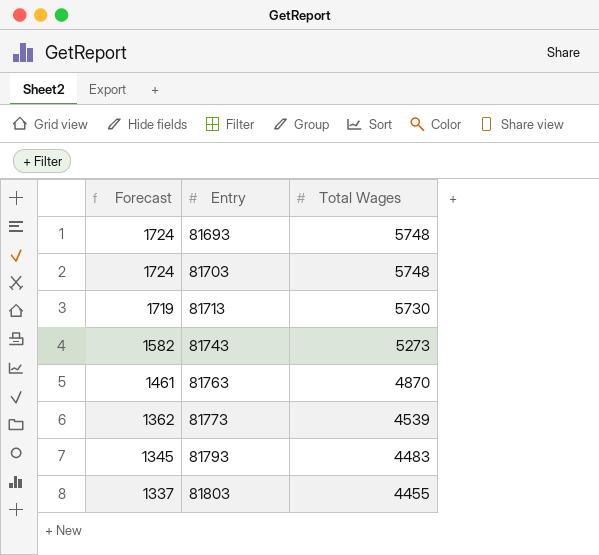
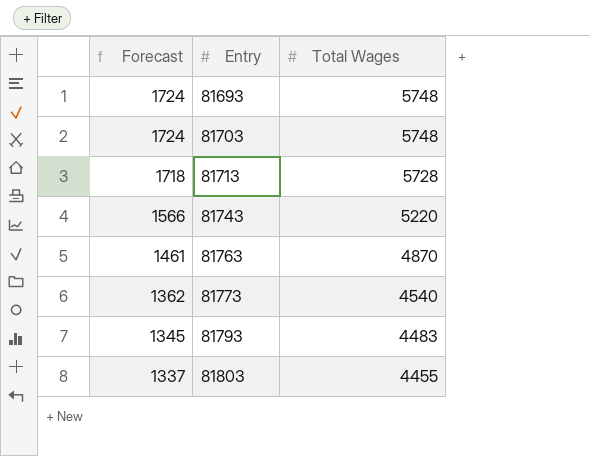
81713 | Forecast: 1719 -> 1718
81713 | Total Wages: 5730 -> 5728
81743 | Forecast: 1582 -> 1566
81743 | Total Wages: 5273 -> 5220
81773 | Total Wages: 4539 -> 4540

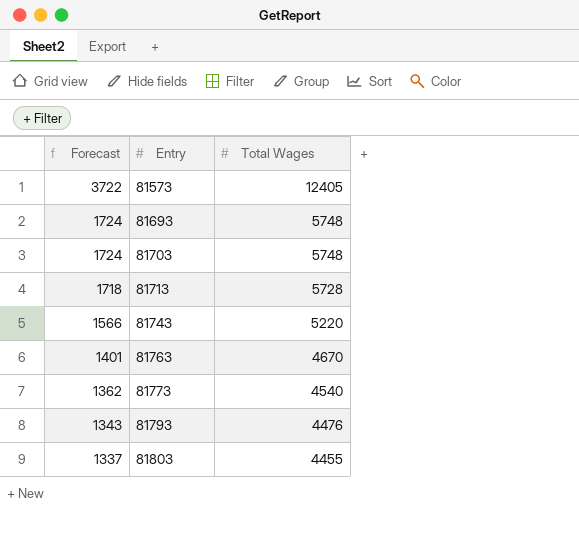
row 81573: none -> 3722 | 12405
81763 | Forecast: 1461 -> 1401
81763 | Total Wages: 4870 -> 4670
81793 | Forecast: 1345 -> 1343
81793 | Total Wages: 4483 -> 4476

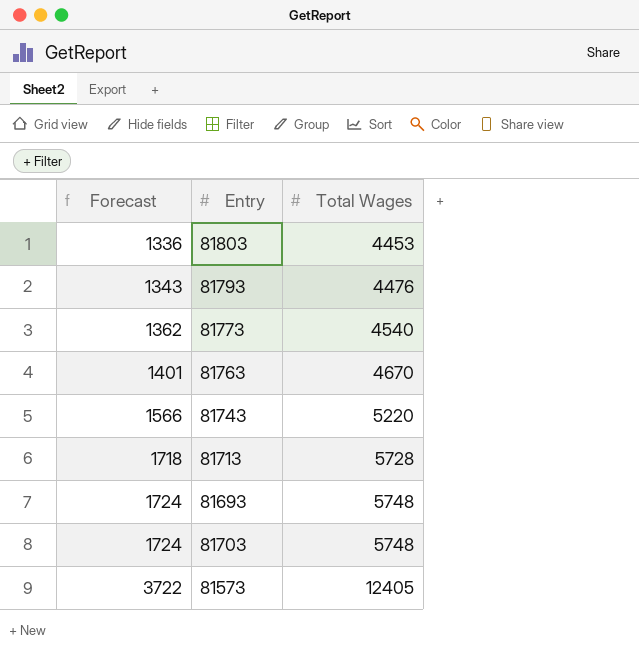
row order: Forecast descending -> Forecast ascending
81803 | Forecast: 1337 -> 1336
81803 | Total Wages: 4455 -> 4453

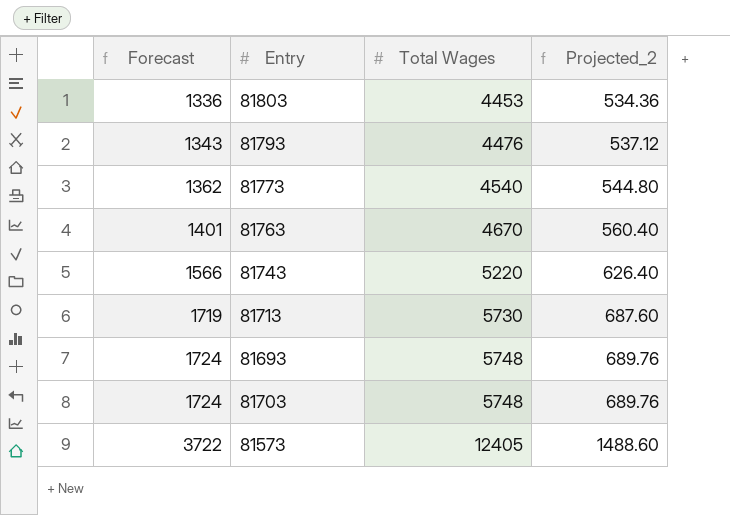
column Projected_2 | formula: none -> [Total Wages] * 0.12
81713 | Forecast: 1718 -> 1719
81713 | Total Wages: 5728 -> 5730

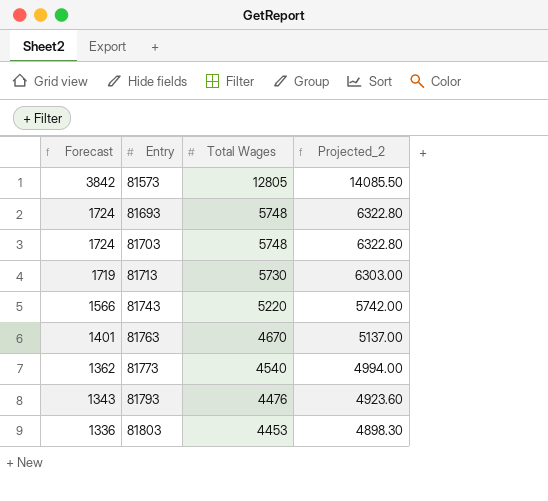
row order: Forecast ascending -> Forecast descending
column Projected_2 | formula: [Total Wages] * 0.12 -> [Total Wages] * 1.1
81573 | Forecast: 3722 -> 3842
81573 | Total Wages: 12405 -> 12805

